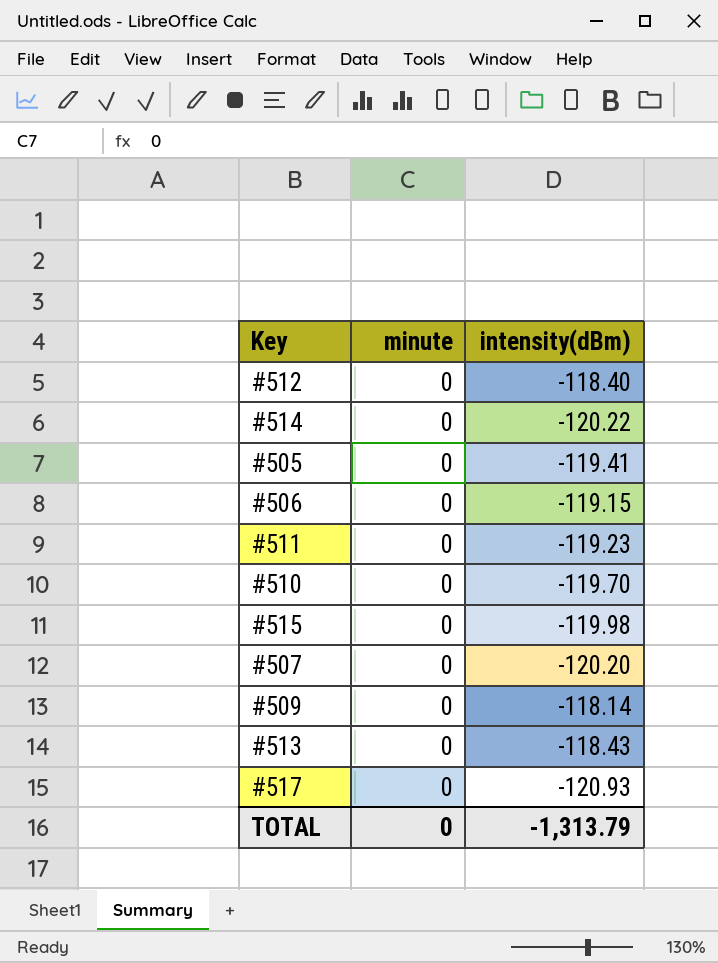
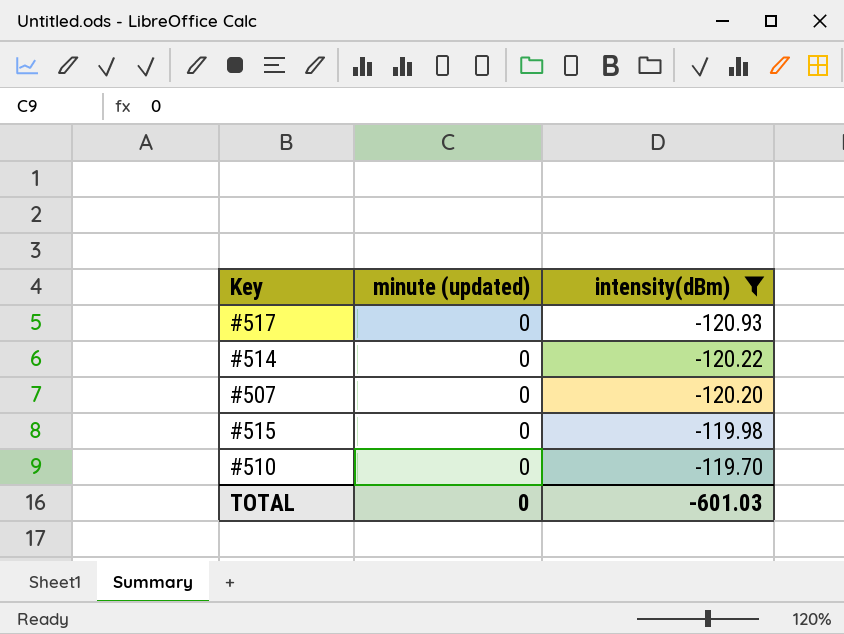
filter: none -> intensity(dBm) <= -119.70
row order: none -> intensity(dBm) ascending
column name: minute -> minute (updated)
TOTAL | intensity(dBm): -1,313.79 -> -601.03

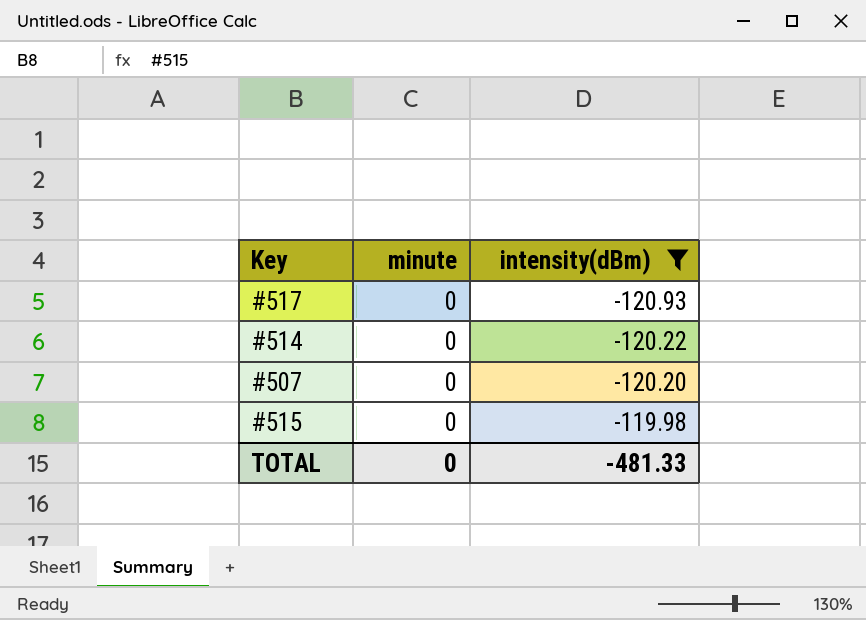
column name: minute (updated) -> minute
row #510: 0 | -119.70 -> none
TOTAL | intensity(dBm): -601.03 -> -481.33

